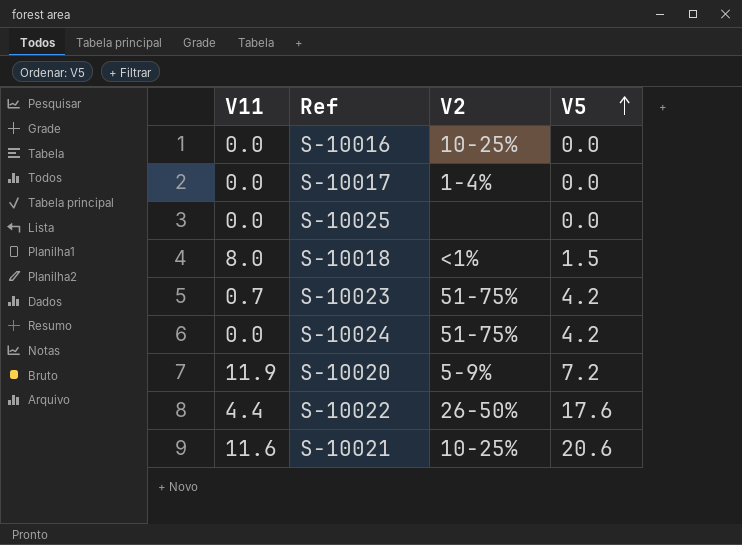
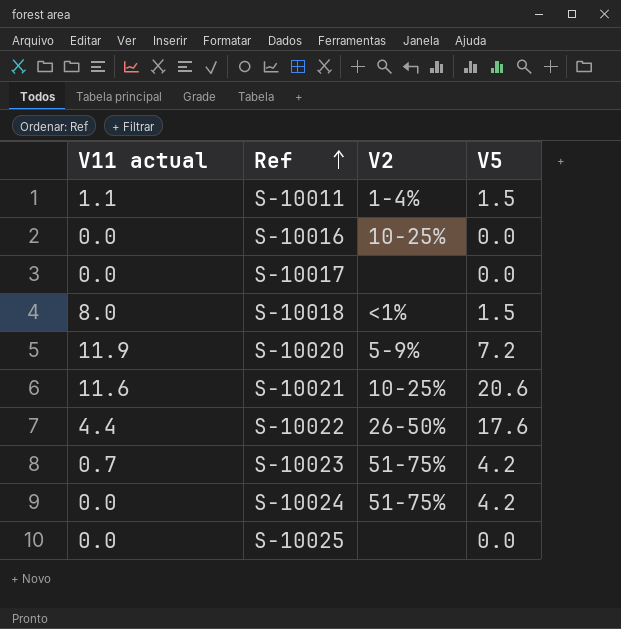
row order: V5 ascending -> Ref ascending
column name: V11 -> V11 actual
row S-10011: none -> 1.1 | 1-4% | 1.5
S-10017 | V2: 1-4% -> none

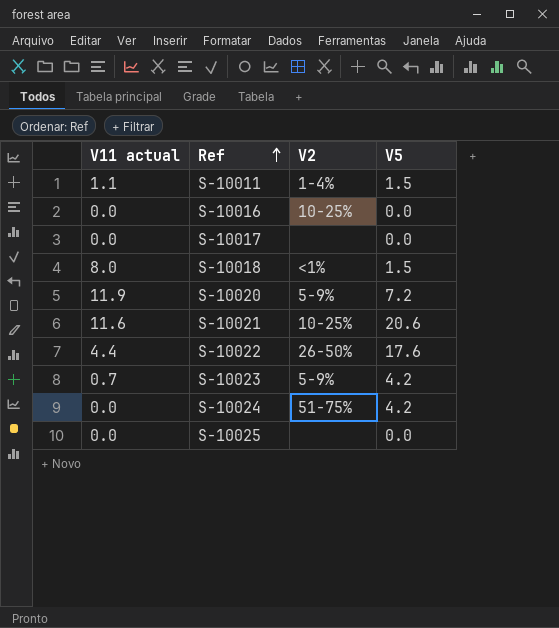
S-10023 | V2: 51-75% -> 5-9%

